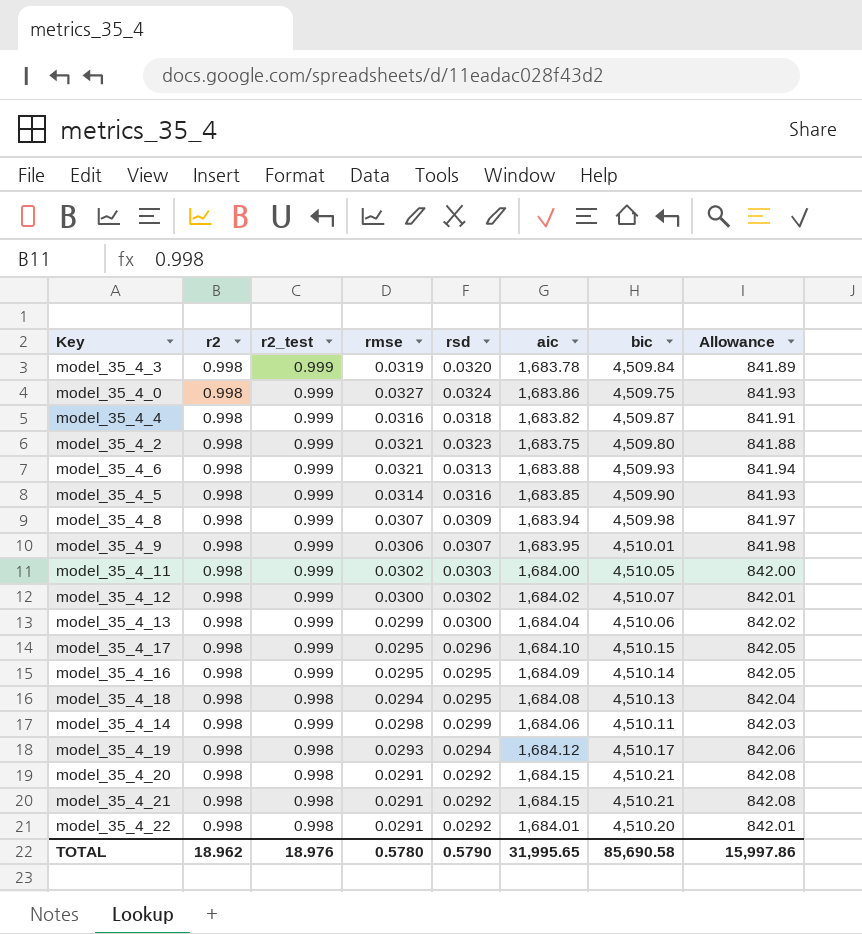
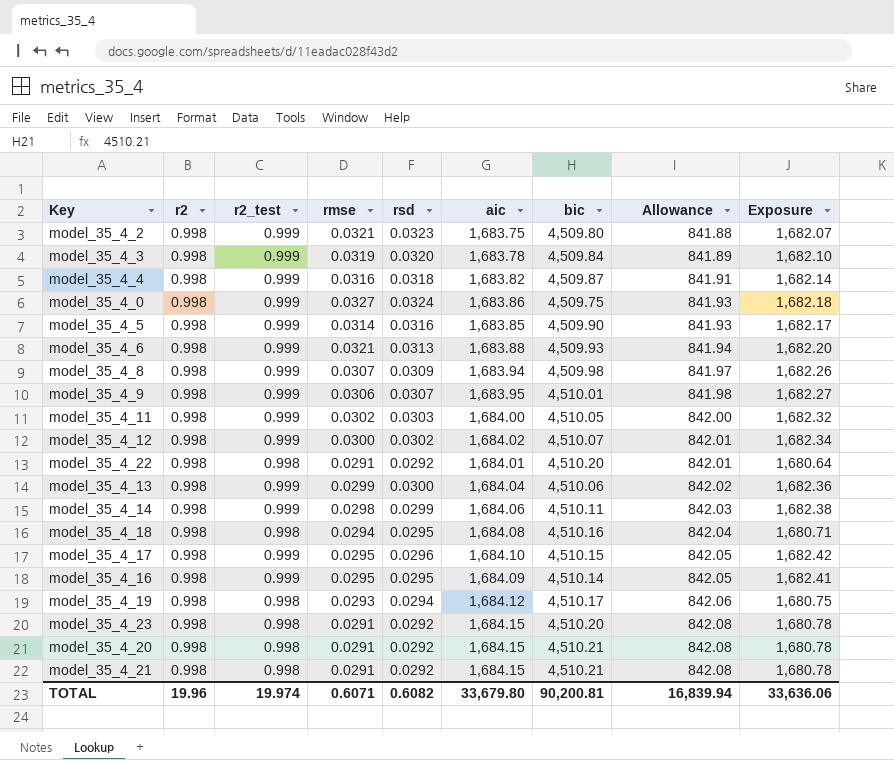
row order: none -> Allowance ascending
column Exposure | formula: none -> [r2_test] * [aic]
model_35_4_18 | bic: 4,510.13 -> 4,510.16
row model_35_4_23: none -> 0.998 | 0.998 | 0.0291 | 0.0292 | 1,684.15 | 4,510.20 | 842.08 | 1,680.78
TOTAL | r2: 18.962 -> 19.96
TOTAL | r2_test: 18.976 -> 19.974
TOTAL | rmse: 0.5780 -> 0.6071
TOTAL | rsd: 0.5790 -> 0.6082
TOTAL | aic: 31,995.65 -> 33,679.80
TOTAL | bic: 85,690.58 -> 90,200.81
TOTAL | Allowance: 15,997.86 -> 16,839.94

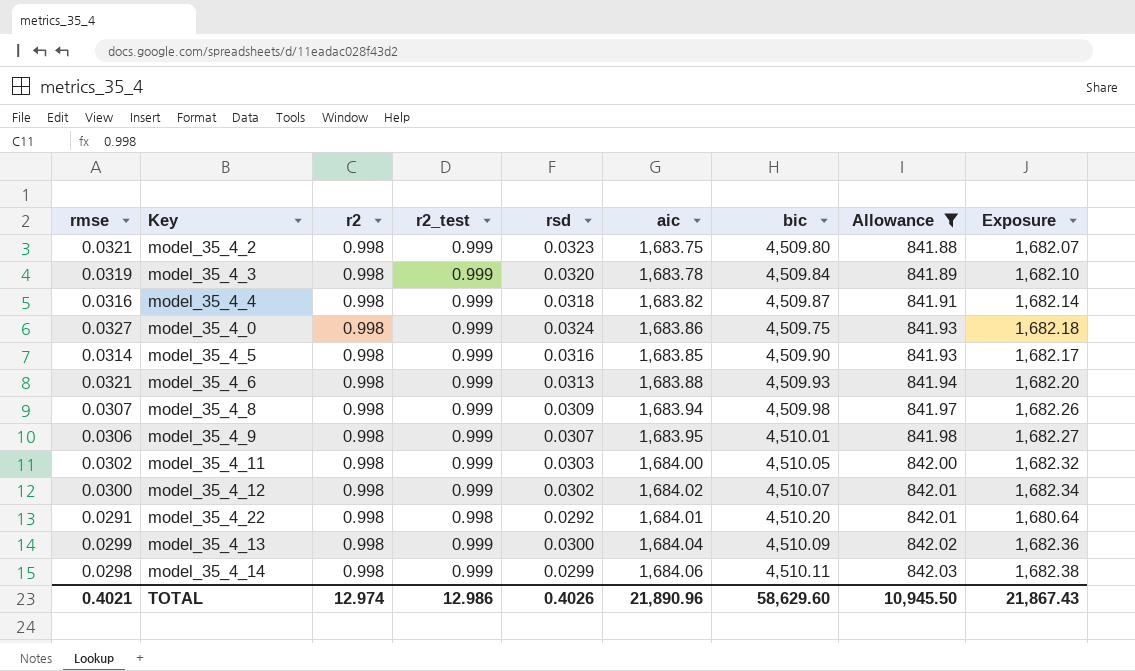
filter: none -> Allowance <= 842.03
column rmse | position: 4 -> 1
model_35_4_13 | bic: 4,510.06 -> 4,510.09
TOTAL | rmse: 0.6071 -> 0.4021
TOTAL | r2: 19.96 -> 12.974
TOTAL | r2_test: 19.974 -> 12.986
TOTAL | rsd: 0.6082 -> 0.4026
TOTAL | aic: 33,679.80 -> 21,890.96
TOTAL | bic: 90,200.81 -> 58,629.60
TOTAL | Allowance: 16,839.94 -> 10,945.50
TOTAL | Exposure: 33,636.06 -> 21,867.43

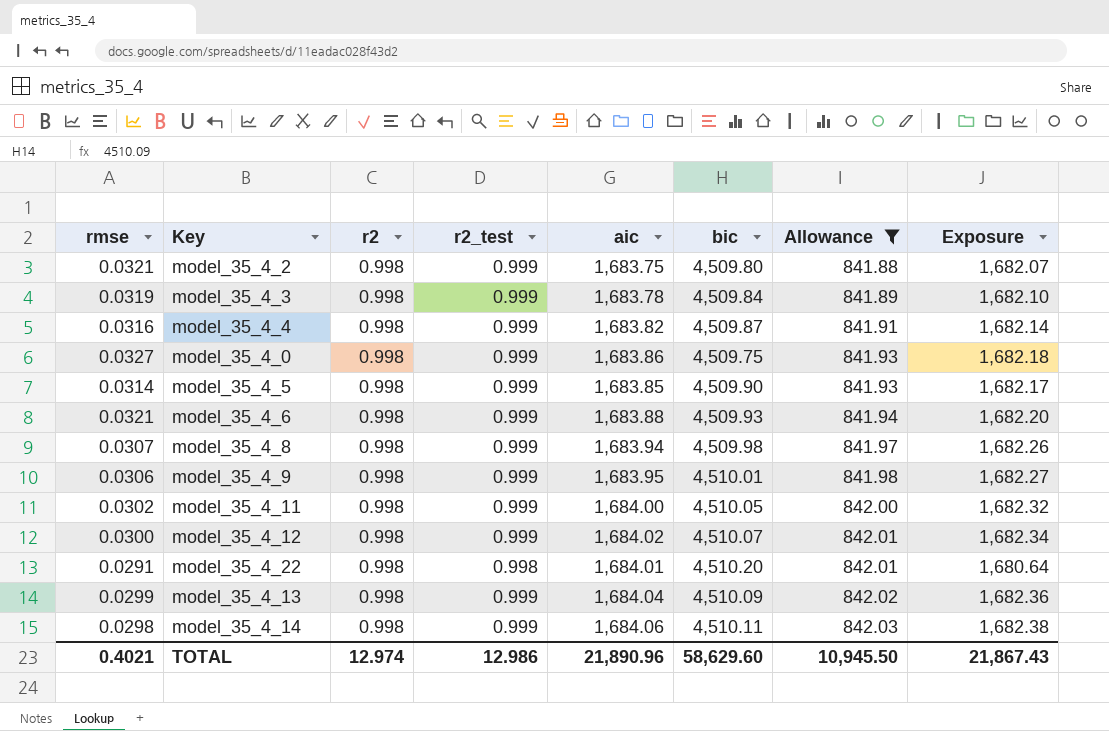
column rsd | position: 5 -> none

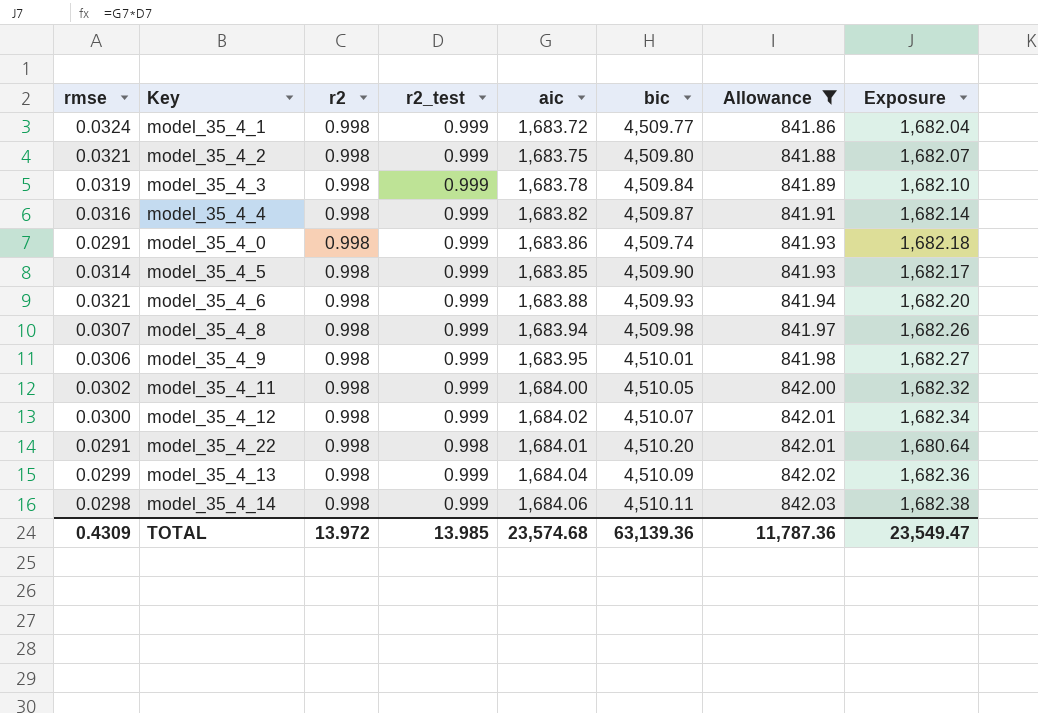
row model_35_4_1: none -> 0.0324 | 0.998 | 0.999 | 1,683.72 | 4,509.77 | 841.86 | 1,682.04
model_35_4_0 | rmse: 0.0327 -> 0.0291
model_35_4_0 | bic: 4,509.75 -> 4,509.74
TOTAL | rmse: 0.4021 -> 0.4309
TOTAL | r2: 12.974 -> 13.972
TOTAL | r2_test: 12.986 -> 13.985
TOTAL | aic: 21,890.96 -> 23,574.68
TOTAL | bic: 58,629.60 -> 63,139.36
TOTAL | Allowance: 10,945.50 -> 11,787.36
TOTAL | Exposure: 21,867.43 -> 23,549.47

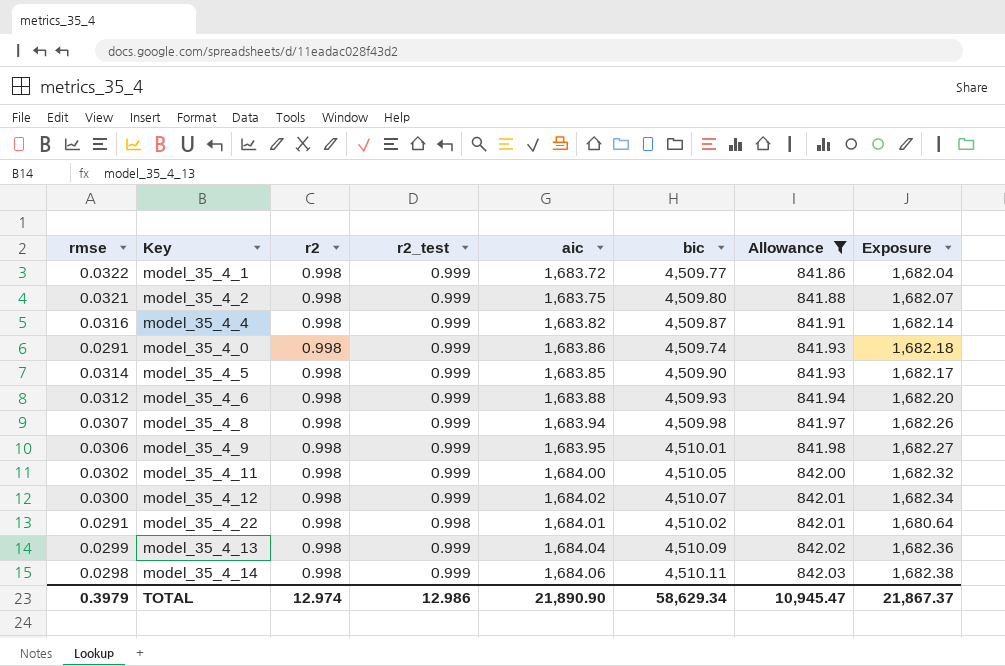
row model_35_4_3: 0.0319 | 0.998 | 0.999 | 1,683.78 | 4,509.84 | 841.89 | 1,682.10 -> none
model_35_4_1 | rmse: 0.0324 -> 0.0322
model_35_4_6 | rmse: 0.0321 -> 0.0312
model_35_4_22 | bic: 4,510.20 -> 4,510.02
TOTAL | rmse: 0.4309 -> 0.3979
TOTAL | r2: 13.972 -> 12.974
TOTAL | r2_test: 13.985 -> 12.986
TOTAL | aic: 23,574.68 -> 21,890.90
TOTAL | bic: 63,139.36 -> 58,629.34
TOTAL | Allowance: 11,787.36 -> 10,945.47
TOTAL | Exposure: 23,549.47 -> 21,867.37

